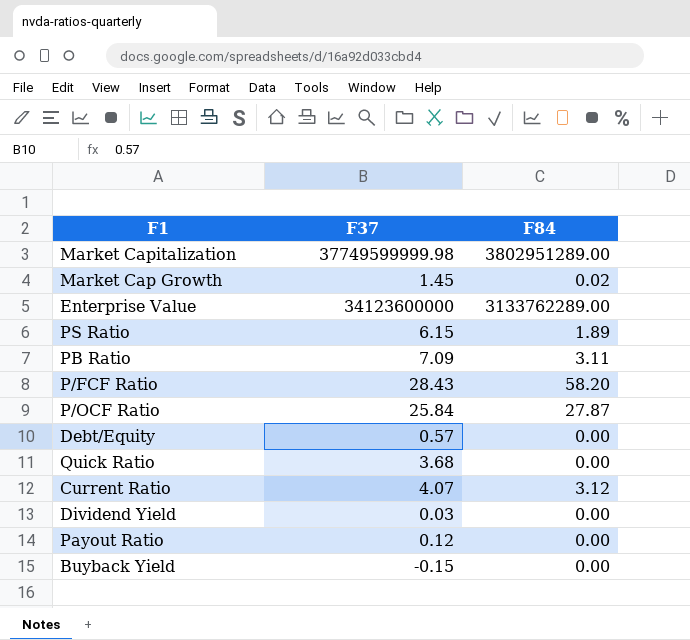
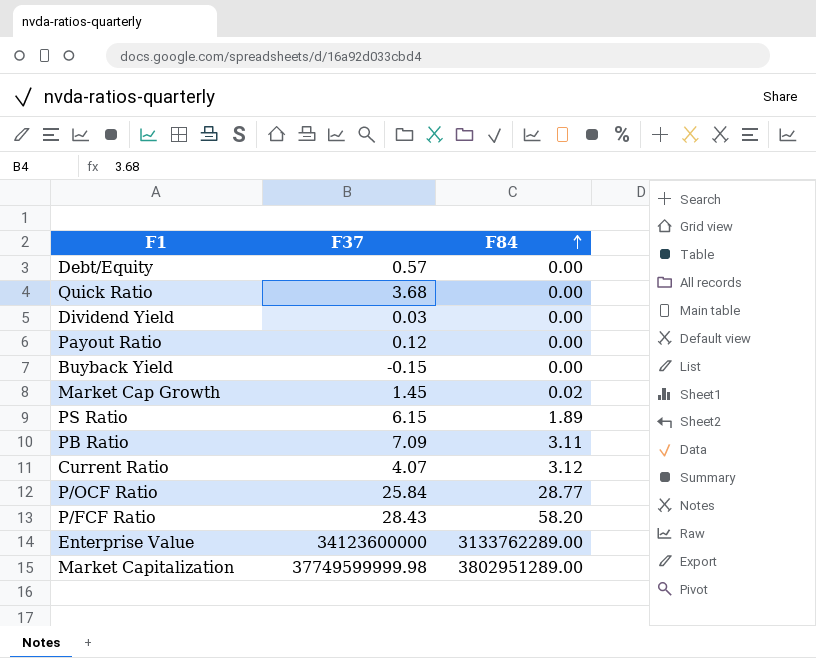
row order: none -> F84 ascending
P/OCF Ratio | F84: 27.87 -> 28.77

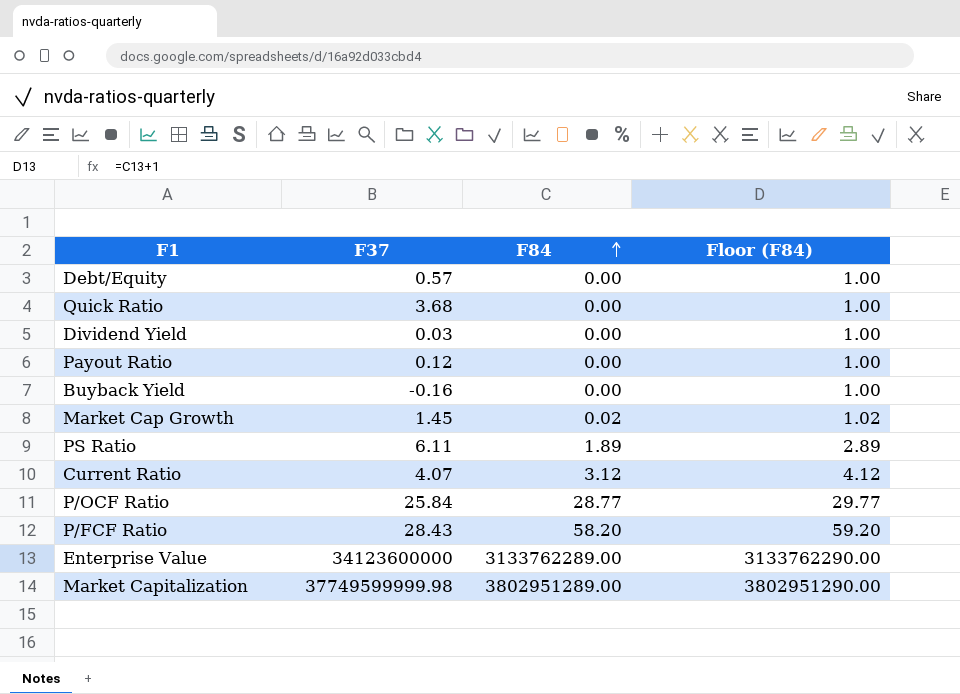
column Floor (F84) | formula: none -> [F84] + 1
row PB Ratio: 7.09 | 3.11 -> none
Buyback Yield | F37: -0.15 -> -0.16
PS Ratio | F37: 6.15 -> 6.11

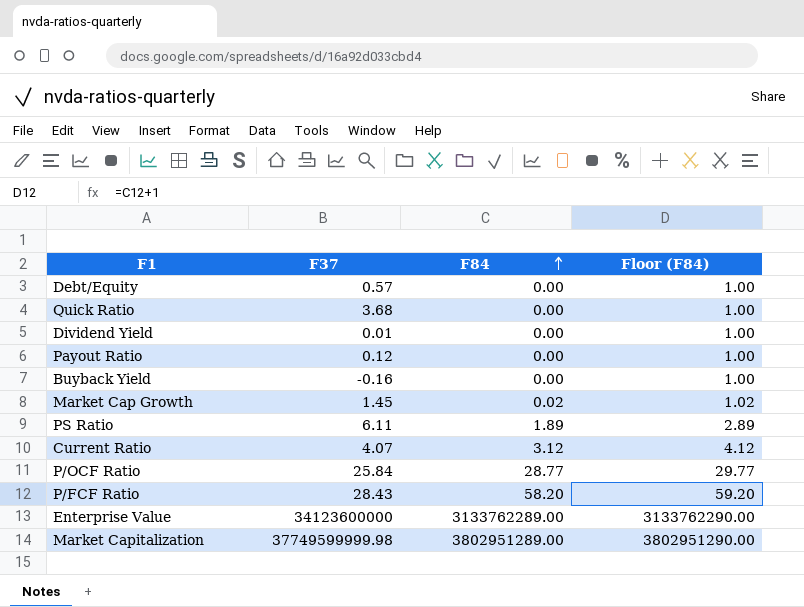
Dividend Yield | F37: 0.03 -> 0.01

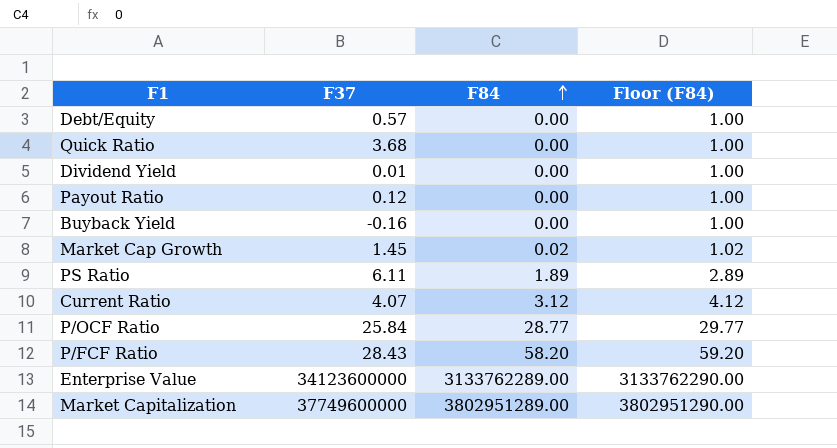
Market Capitalization | F37: 37749599999.98 -> 37749600000

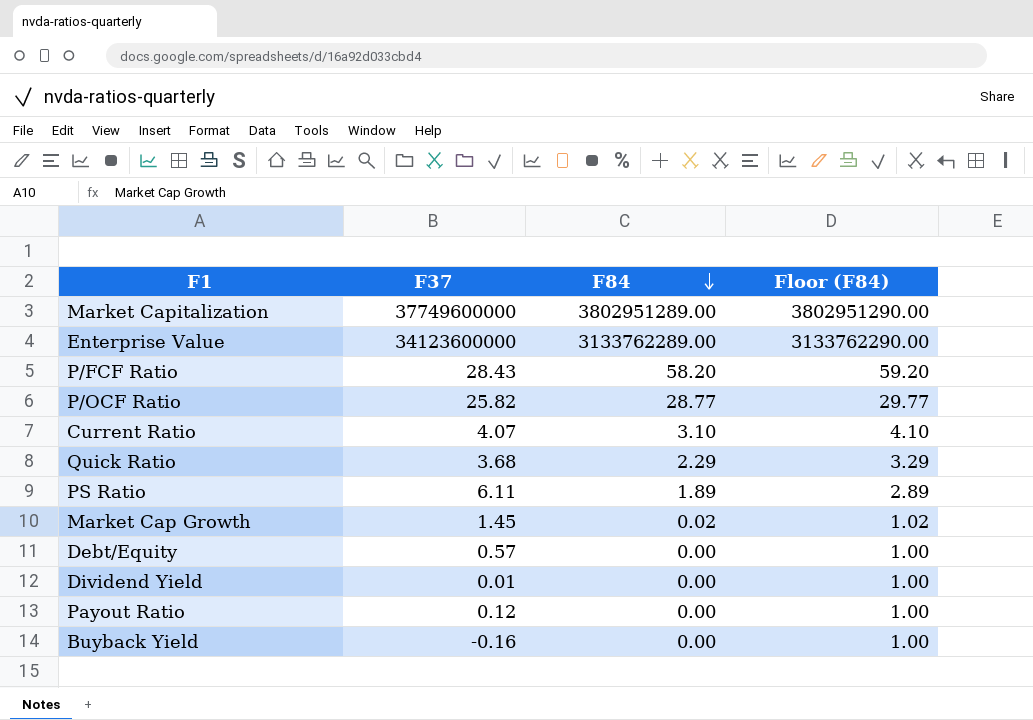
row order: F84 ascending -> F84 descending
P/OCF Ratio | F37: 25.84 -> 25.82
Current Ratio | F84: 3.12 -> 3.10
Current Ratio | Floor (F84): 4.12 -> 4.10
Quick Ratio | F84: 0.00 -> 2.29
Quick Ratio | Floor (F84): 1.00 -> 3.29

